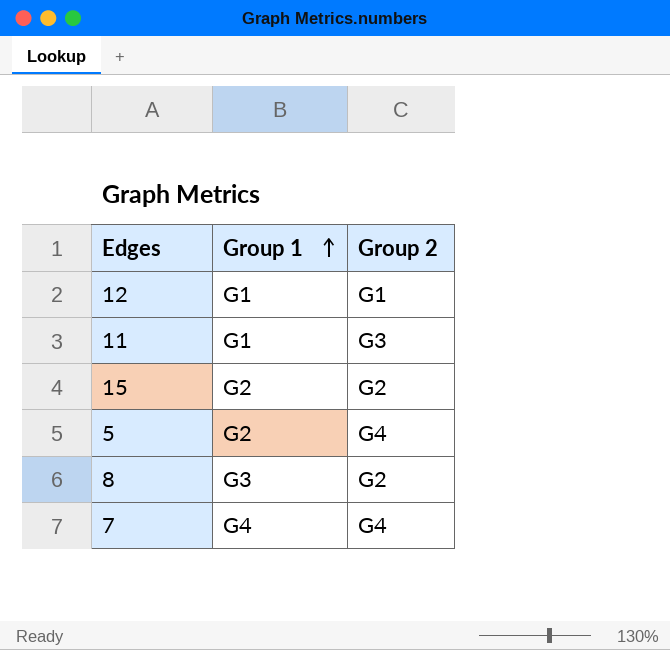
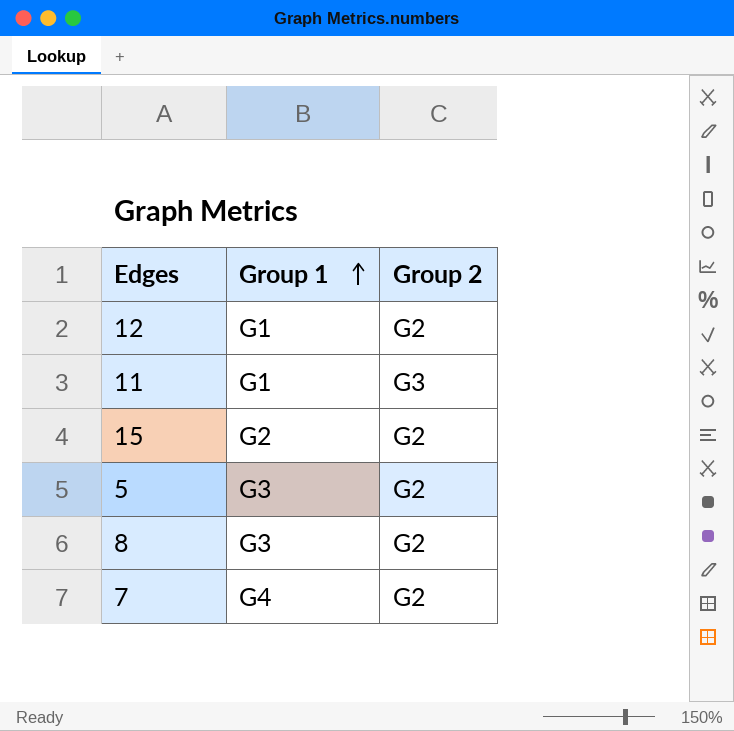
12 | Group 2: G1 -> G2
5 | Group 1: G2 -> G3
5 | Group 2: G4 -> G2
7 | Group 2: G4 -> G2

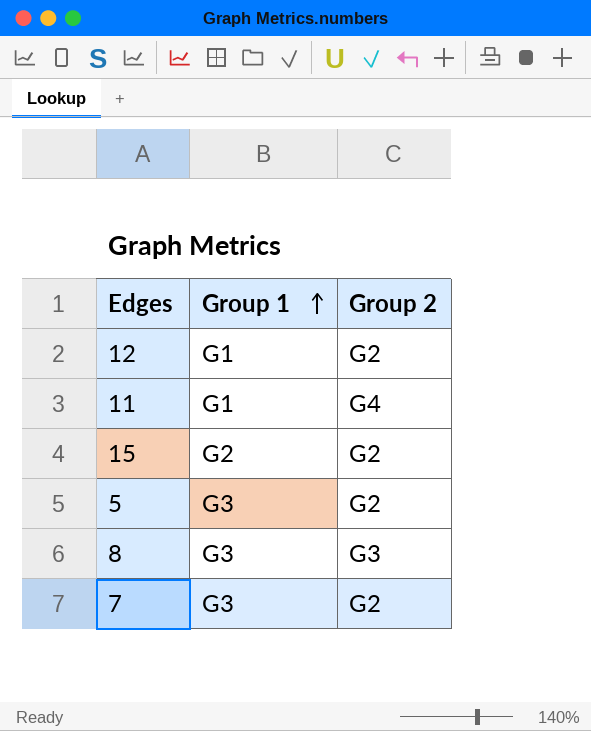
11 | Group 2: G3 -> G4
8 | Group 2: G2 -> G3
7 | Group 1: G4 -> G3

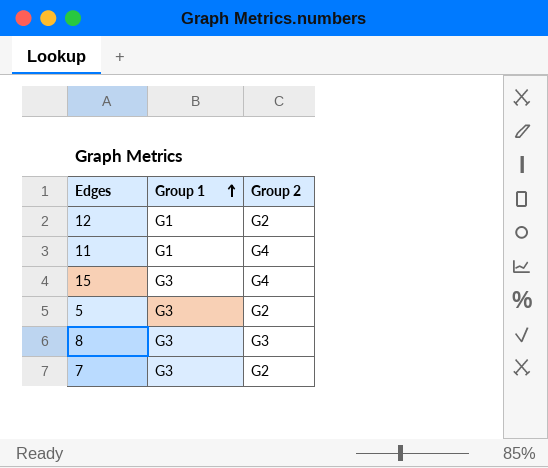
15 | Group 1: G2 -> G3
15 | Group 2: G2 -> G4

